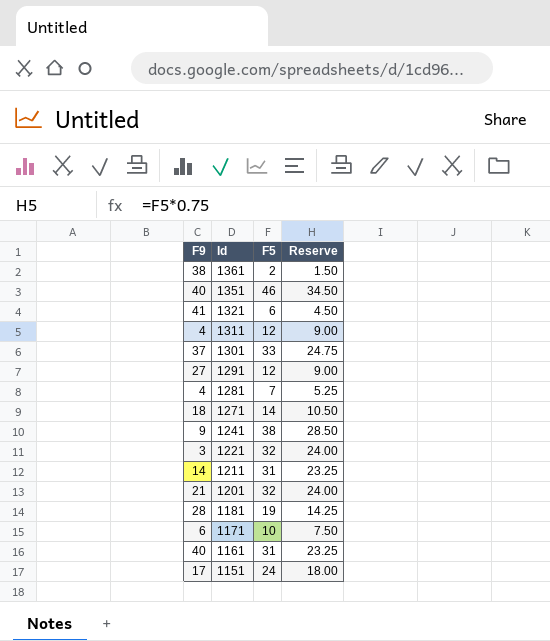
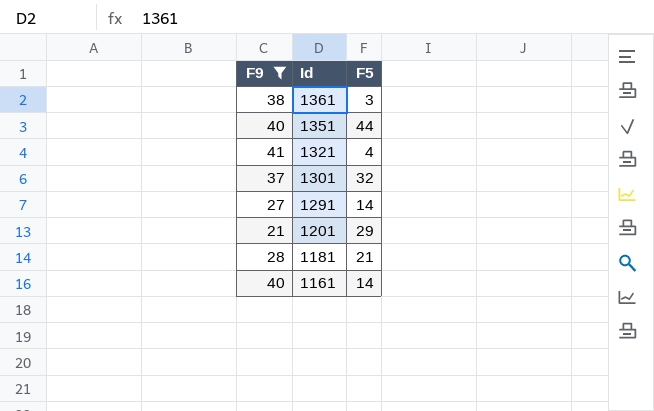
filter: none -> F9 >= 21
column Reserve | formula: [F5] * 0.75 -> none
1361 | F5: 2 -> 3
1351 | F5: 46 -> 44
1321 | F5: 6 -> 4
1301 | F5: 33 -> 32
1291 | F5: 12 -> 14
1201 | F5: 32 -> 29
1181 | F5: 19 -> 21
1161 | F5: 31 -> 14

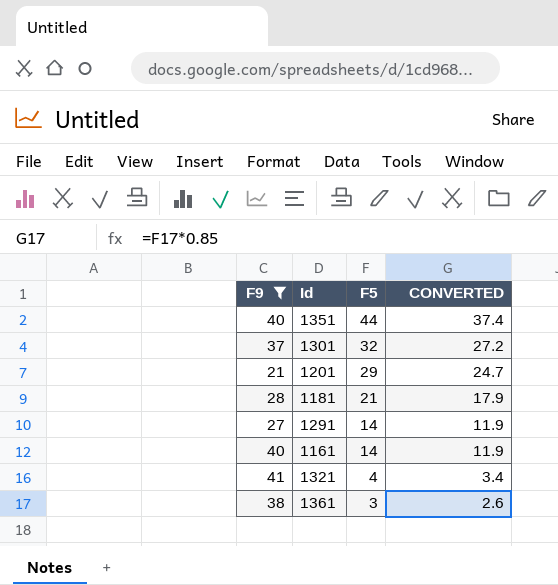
row order: Id descending -> F5 descending
column CONVERTED | formula: none -> [F5] * 0.85

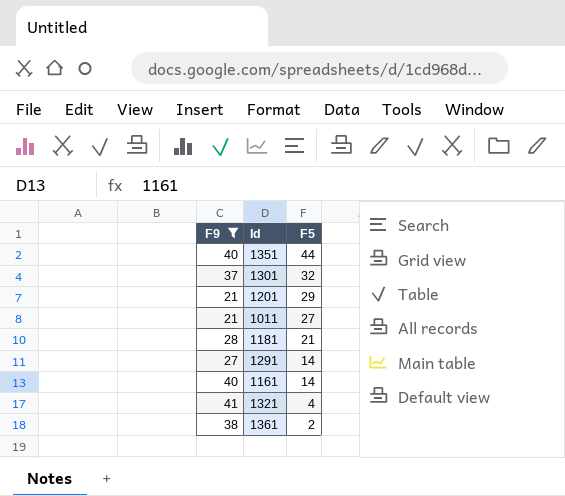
column CONVERTED | formula: [F5] * 0.85 -> none
row 1011: none -> 21 | 27
1361 | F5: 3 -> 2

